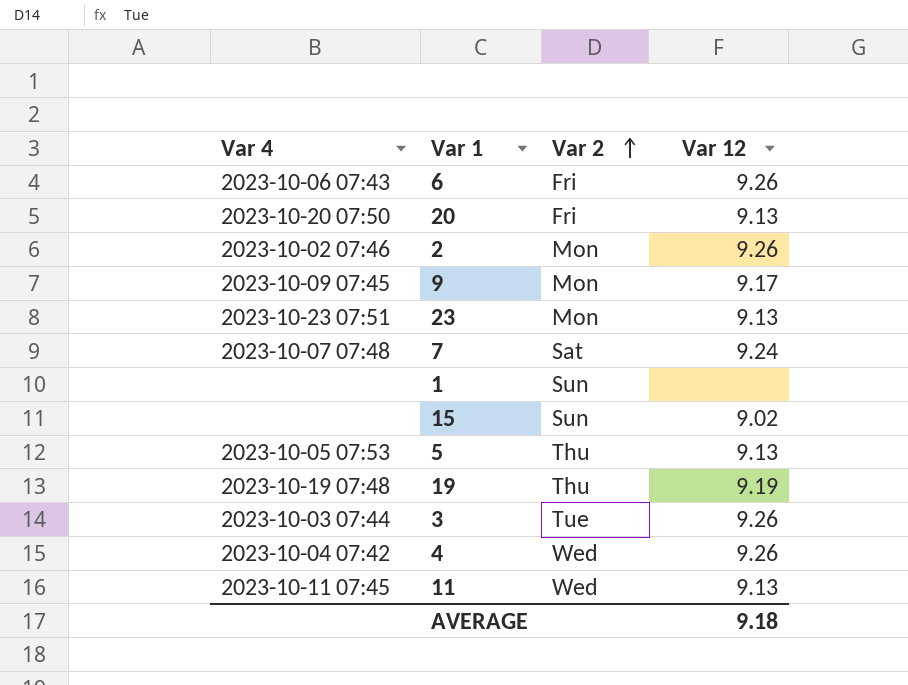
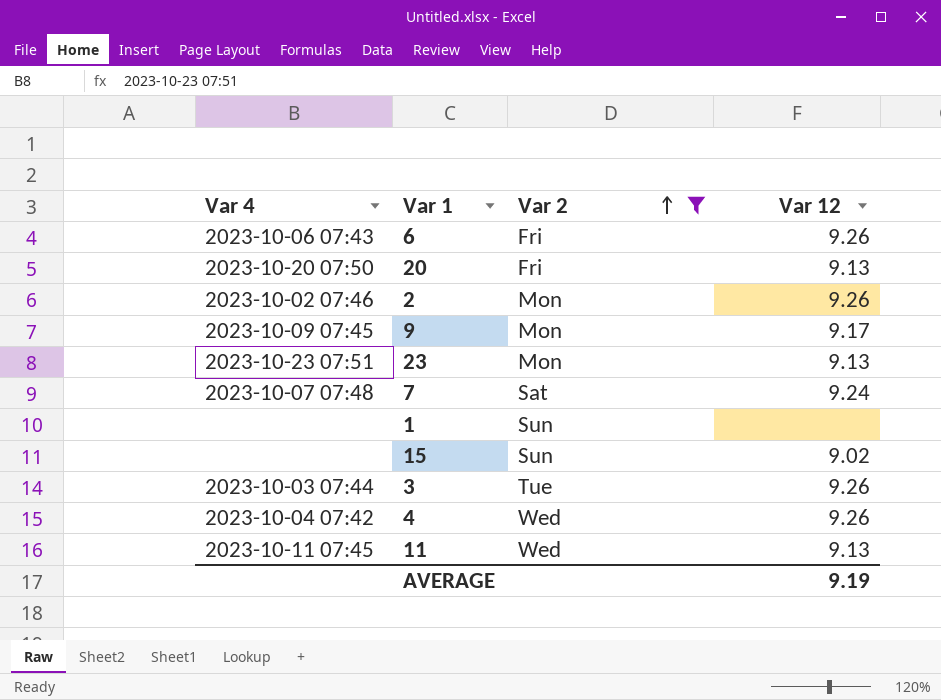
filter: none -> Var 2 != Thu
AVERAGE | Var 12: 9.18 -> 9.19

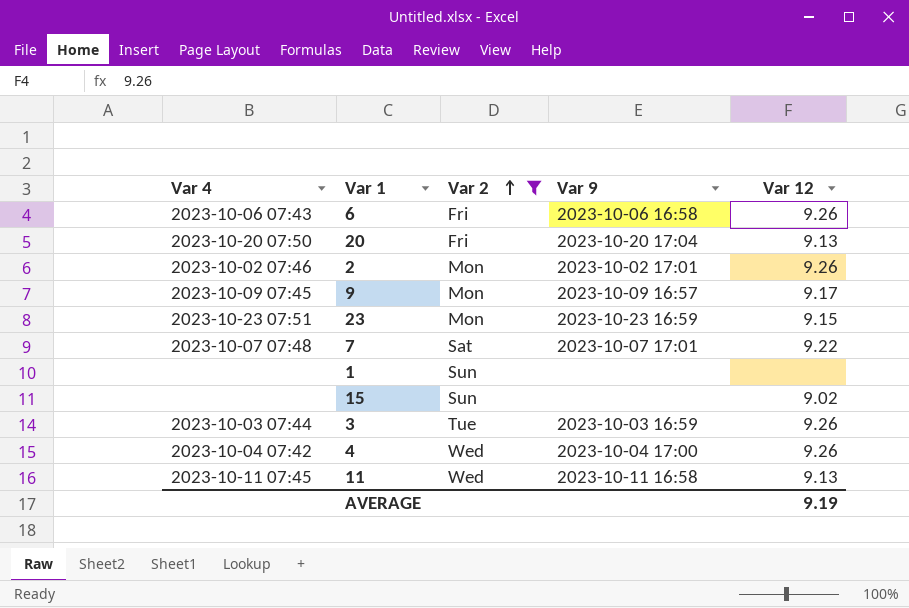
column Var 9 | position: none -> 4
23 | Var 12: 9.13 -> 9.15
7 | Var 12: 9.24 -> 9.22

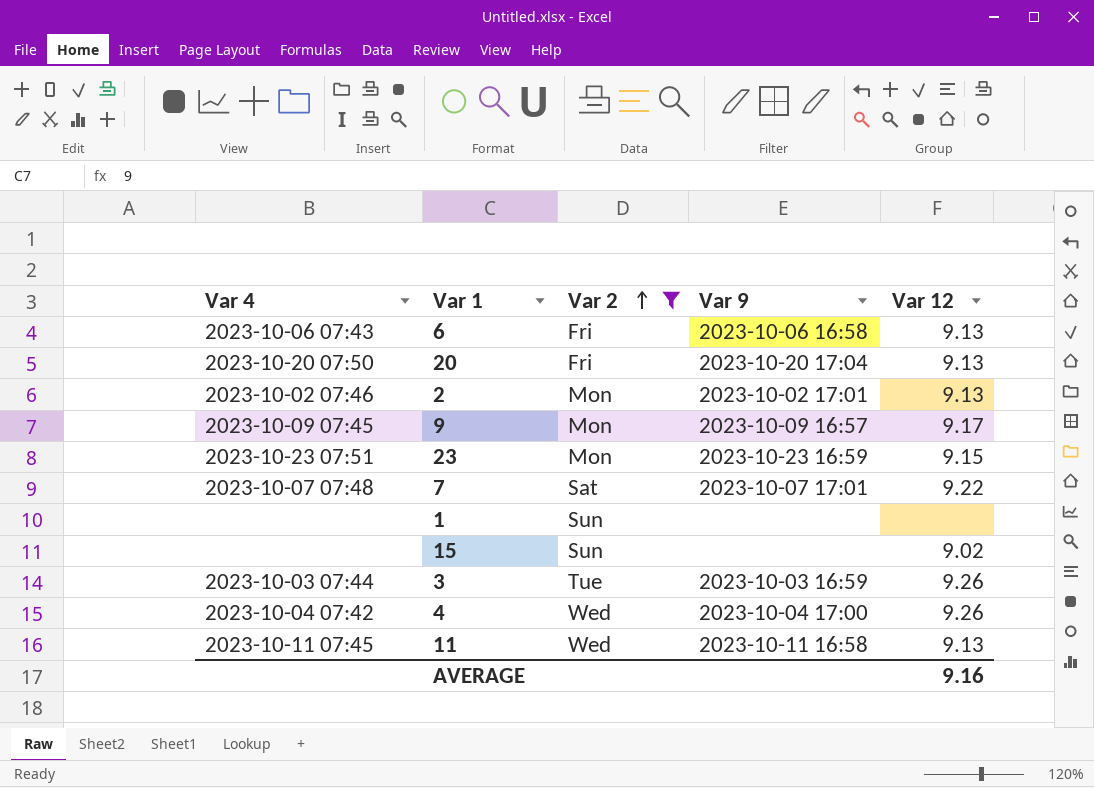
6 | Var 12: 9.26 -> 9.13
2 | Var 12: 9.26 -> 9.13
AVERAGE | Var 12: 9.19 -> 9.16

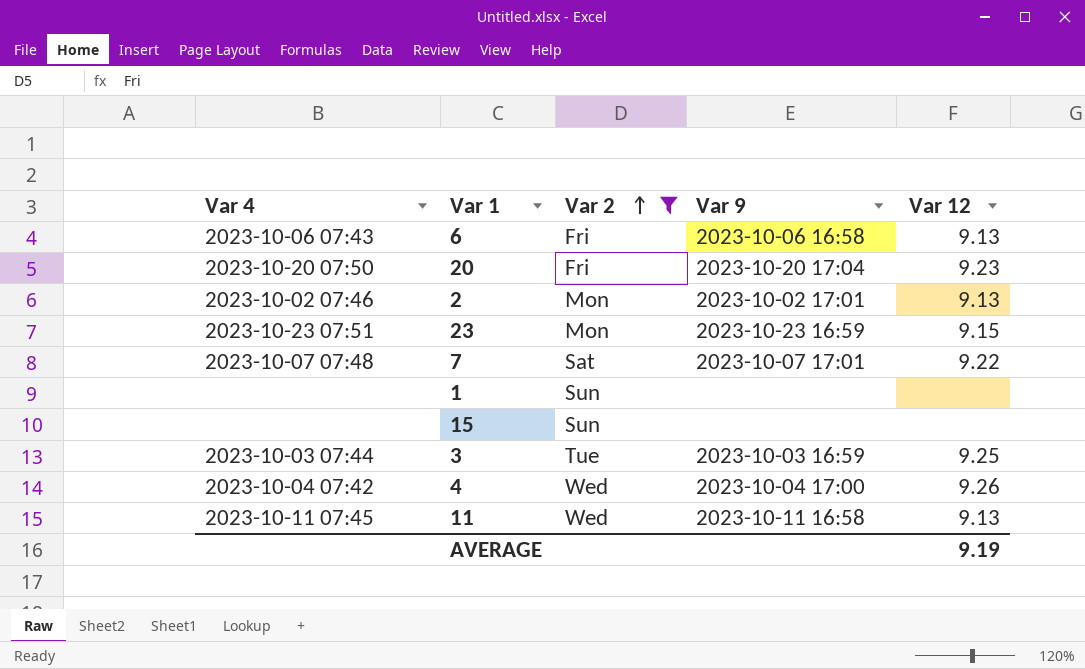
row 9: 2023-10-09 07:45 | Mon | 2023-10-09 16:57 | 9.17 -> none
20 | Var 12: 9.13 -> 9.23
15 | Var 12: 9.02 -> none
3 | Var 12: 9.26 -> 9.25
AVERAGE | Var 12: 9.16 -> 9.19

